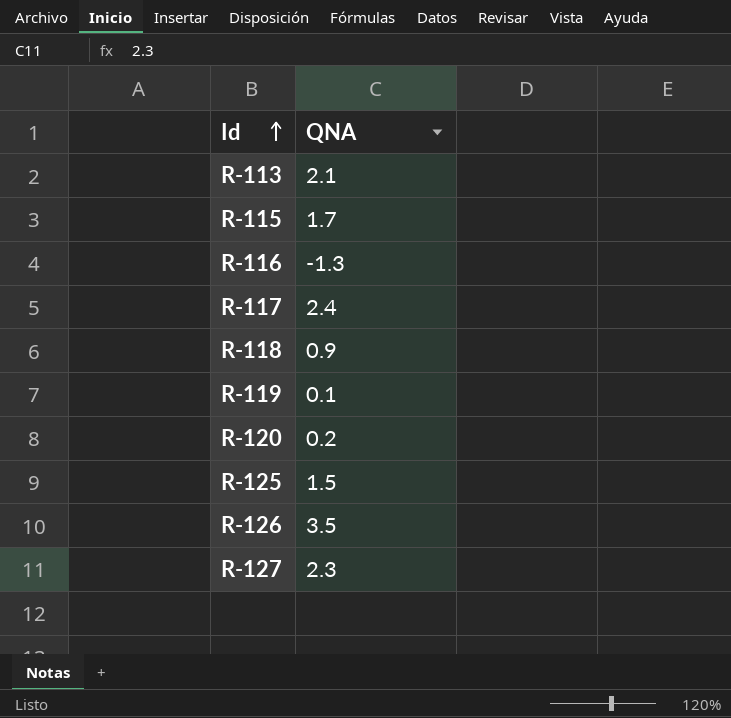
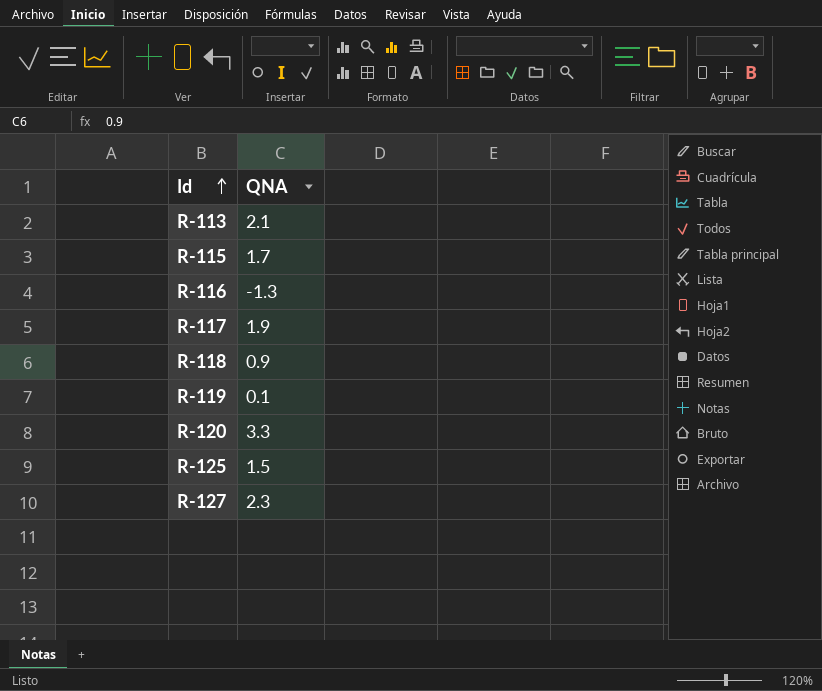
row R-126: 3.5 -> none
R-117 | QNA: 2.4 -> 1.9
R-120 | QNA: 0.2 -> 3.3

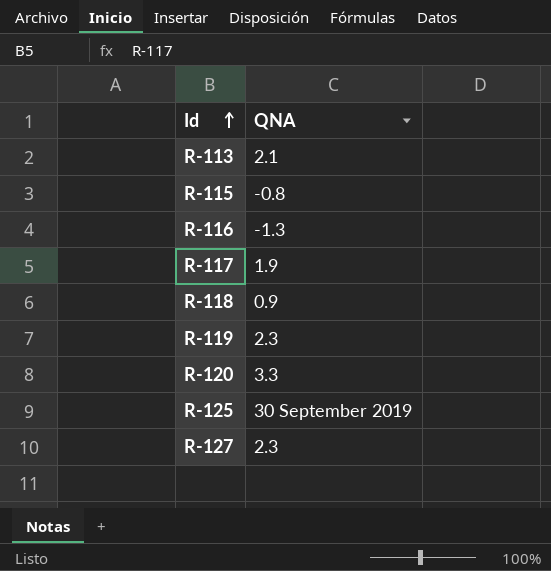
R-115 | QNA: 1.7 -> -0.8
R-119 | QNA: 0.1 -> 2.3
R-125 | QNA: 1.5 -> 30 September 2019

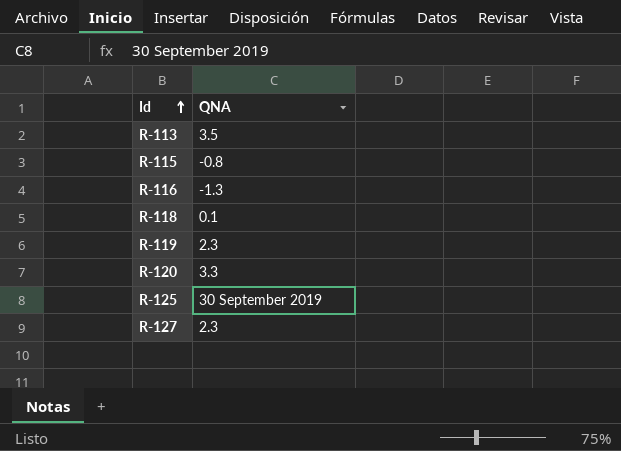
row R-117: 1.9 -> none
R-113 | QNA: 2.1 -> 3.5
R-118 | QNA: 0.9 -> 0.1

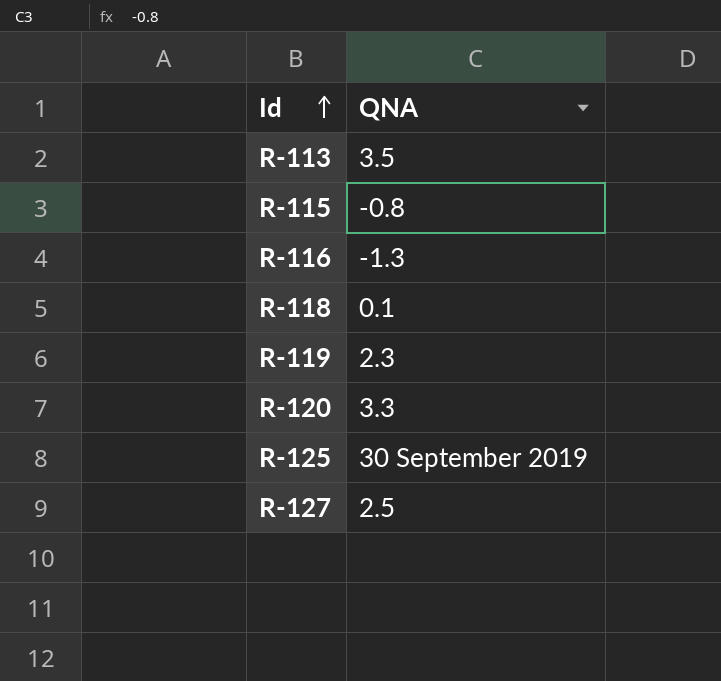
R-127 | QNA: 2.3 -> 2.5

